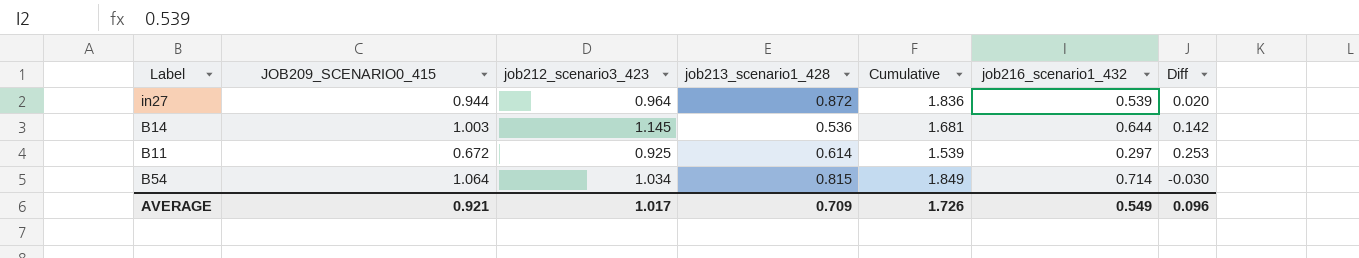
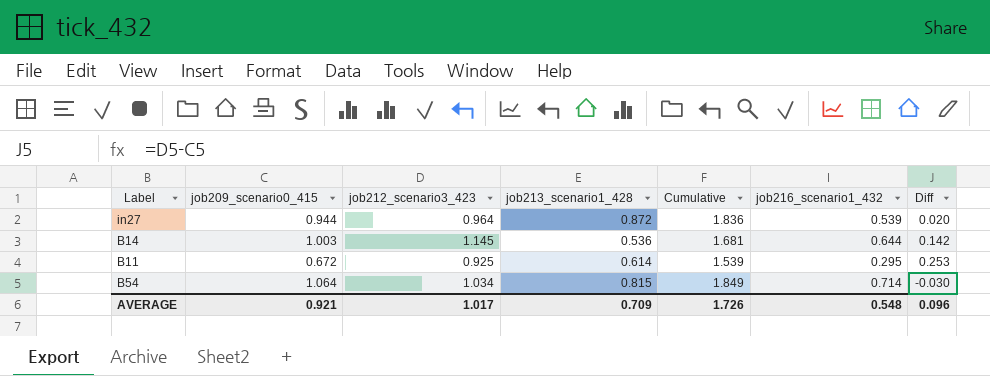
column name: JOB209_SCENARIO0_415 -> job209_scenario0_415
B11 | job216_scenario1_432: 0.297 -> 0.295
AVERAGE | job216_scenario1_432: 0.549 -> 0.548

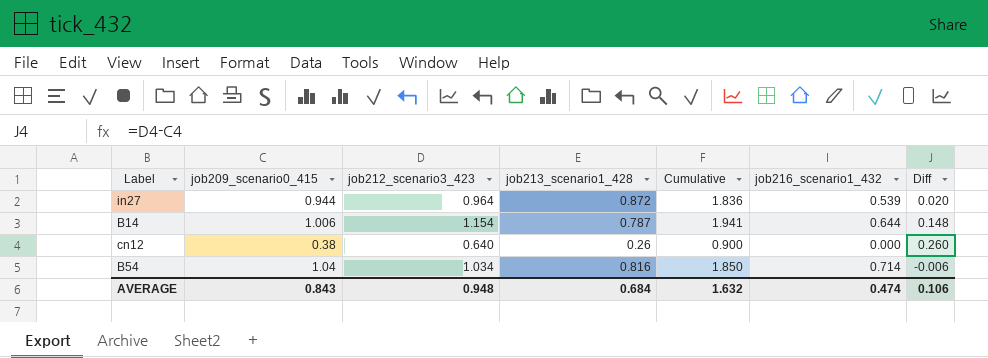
row B11: 0.672 | 0.925 | 0.614 | 1.539 | 0.295 | 0.253 -> none
B14 | job209_scenario0_415: 1.003 -> 1.006
B14 | job212_scenario3_423: 1.145 -> 1.154
B14 | job213_scenario1_428: 0.536 -> 0.787
B14 | Cumulative: 1.681 -> 1.941
B14 | Diff: 0.142 -> 0.148
row cn12: none -> 0.38 | 0.640 | 0.26 | 0.900 | 0.000 | 0.260
B54 | job209_scenario0_415: 1.064 -> 1.04
B54 | job213_scenario1_428: 0.815 -> 0.816
B54 | Cumulative: 1.849 -> 1.850
B54 | Diff: -0.030 -> -0.006
AVERAGE | job209_scenario0_415: 0.921 -> 0.843
AVERAGE | job212_scenario3_423: 1.017 -> 0.948
AVERAGE | job213_scenario1_428: 0.709 -> 0.684
AVERAGE | Cumulative: 1.726 -> 1.632
AVERAGE | job216_scenario1_432: 0.548 -> 0.474
AVERAGE | Diff: 0.096 -> 0.106

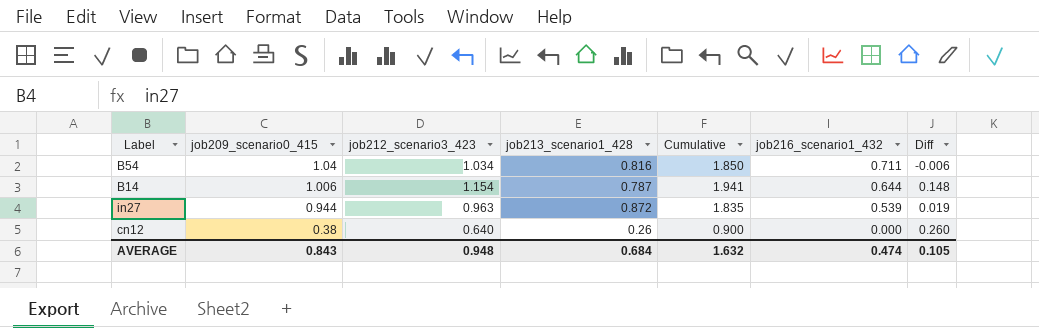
row order: none -> job209_scenario0_415 descending
B54 | job216_scenario1_432: 0.714 -> 0.711
in27 | job212_scenario3_423: 0.964 -> 0.963
in27 | Cumulative: 1.836 -> 1.835
in27 | Diff: 0.020 -> 0.019
AVERAGE | Diff: 0.106 -> 0.105

